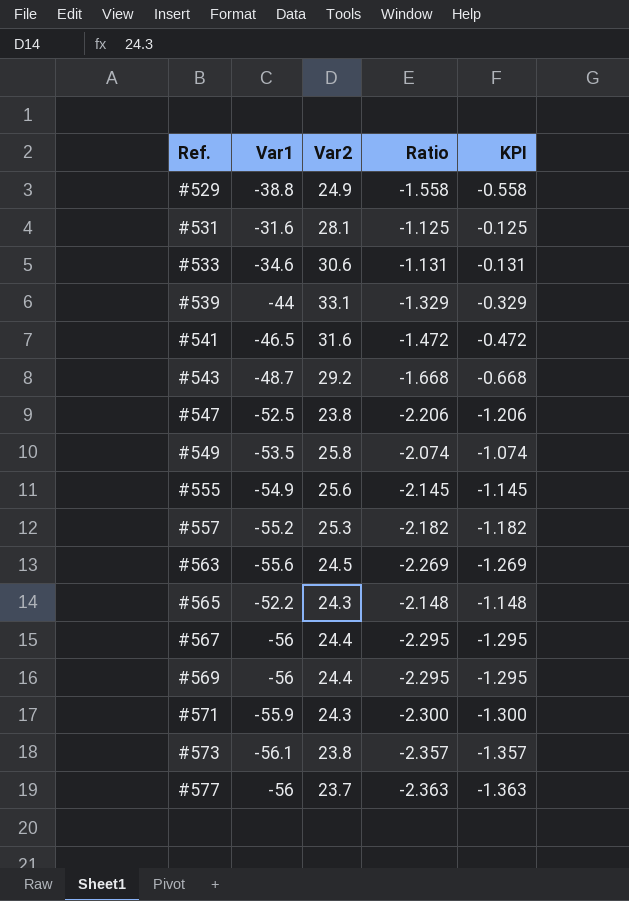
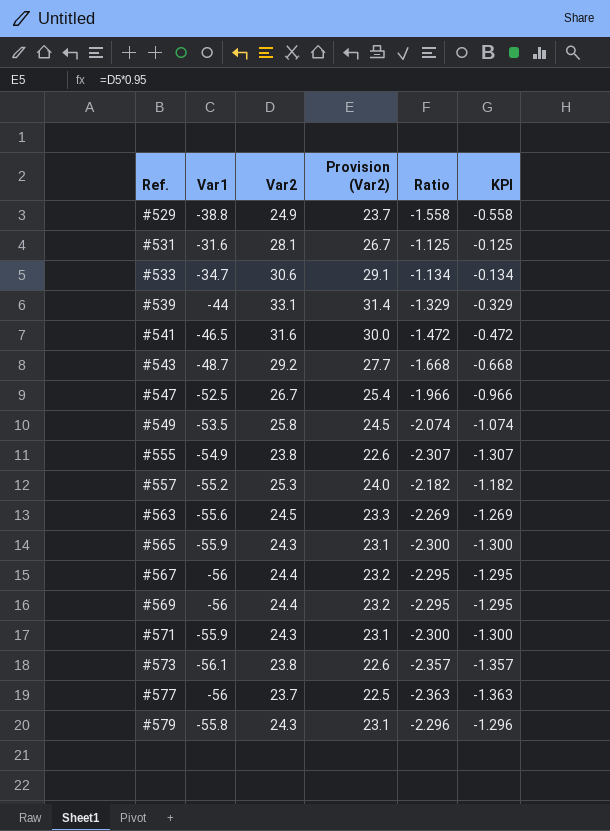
column Provision (Var2) | formula: none -> [Var2] * 0.95
#533 | Var1: -34.6 -> -34.7
#533 | Ratio: -1.131 -> -1.134
#533 | KPI: -0.131 -> -0.134
#547 | Var2: 23.8 -> 26.7
#547 | Ratio: -2.206 -> -1.966
#547 | KPI: -1.206 -> -0.966
#555 | Var2: 25.6 -> 23.8
#555 | Ratio: -2.145 -> -2.307
#555 | KPI: -1.145 -> -1.307
#565 | Var1: -52.2 -> -55.9
#565 | Ratio: -2.148 -> -2.300
#565 | KPI: -1.148 -> -1.300
row #579: none -> -55.8 | 24.3 | 23.1 | -2.296 | -1.296

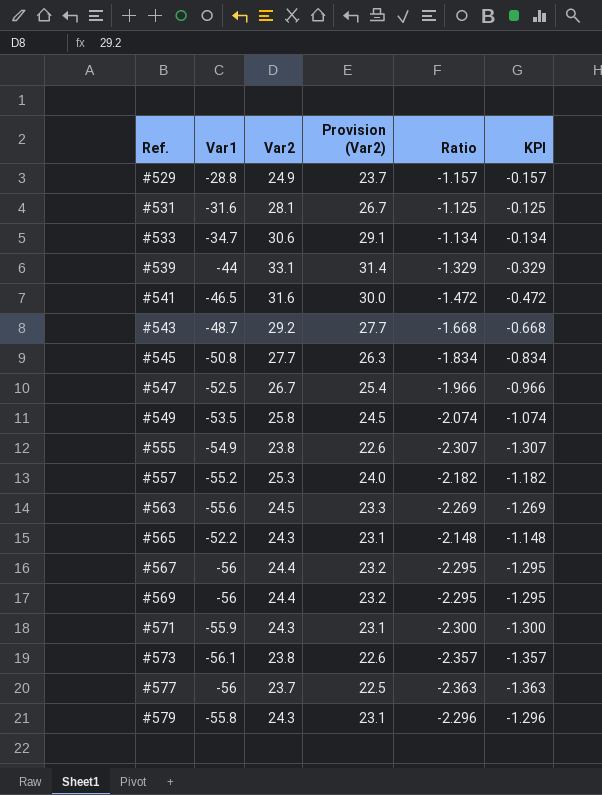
#529 | Var1: -38.8 -> -28.8
#529 | Ratio: -1.558 -> -1.157
#529 | KPI: -0.558 -> -0.157
row #545: none -> -50.8 | 27.7 | 26.3 | -1.834 | -0.834
#565 | Var1: -55.9 -> -52.2
#565 | Ratio: -2.300 -> -2.148
#565 | KPI: -1.300 -> -1.148

